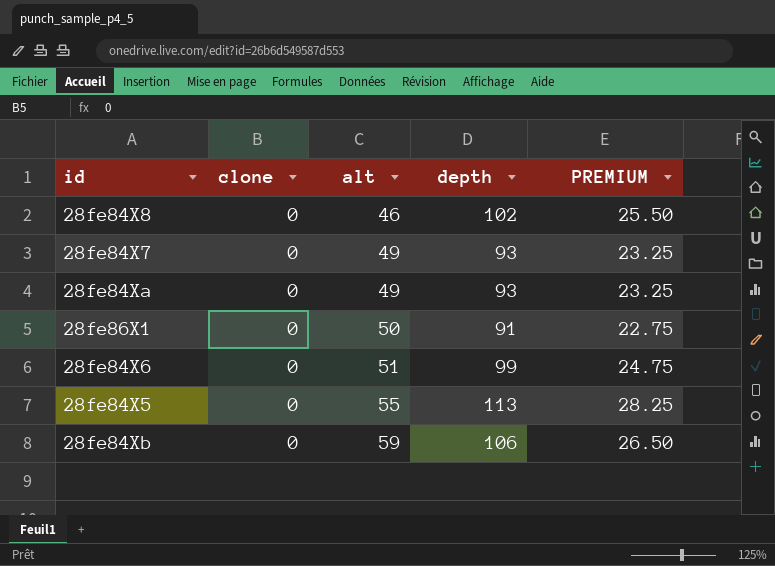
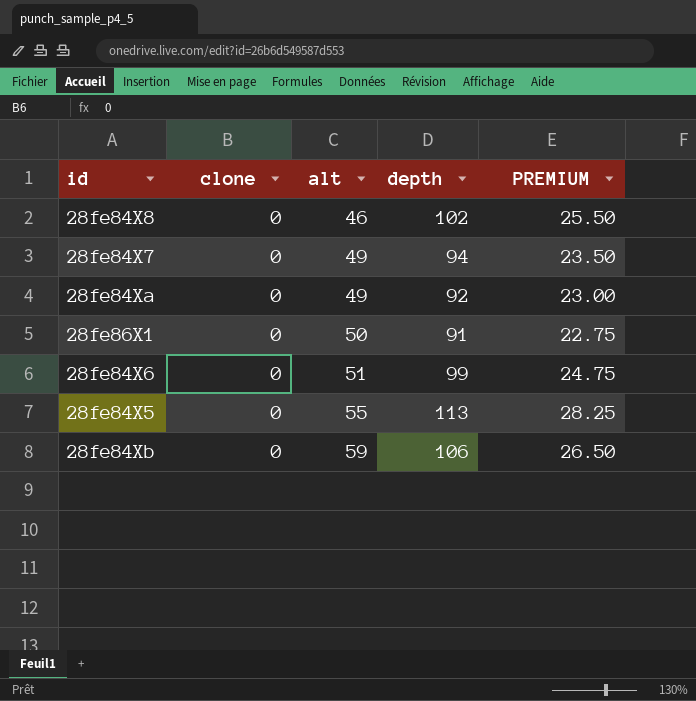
28fe84X7 | depth: 93 -> 94
28fe84X7 | PREMIUM: 23.25 -> 23.50
28fe84Xa | depth: 93 -> 92
28fe84Xa | PREMIUM: 23.25 -> 23.00

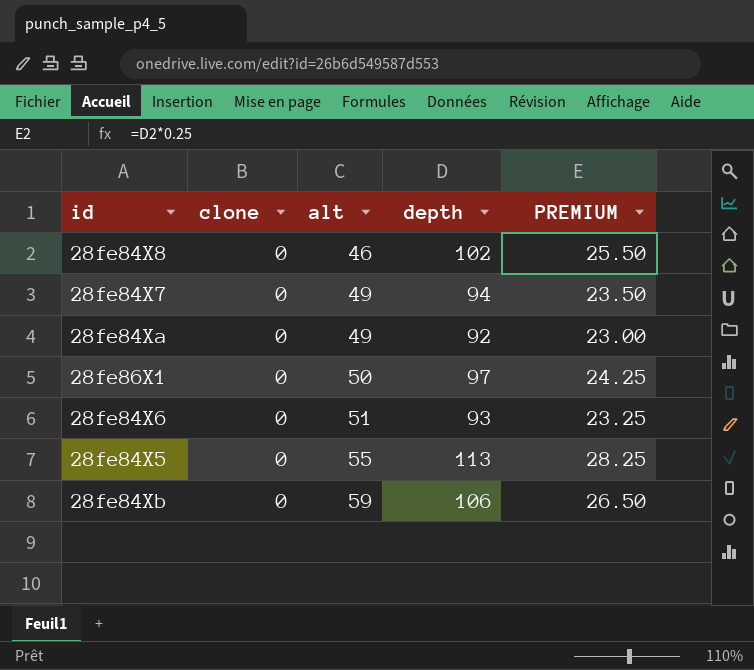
28fe86X1 | depth: 91 -> 97
28fe86X1 | PREMIUM: 22.75 -> 24.25
28fe84X6 | depth: 99 -> 93
28fe84X6 | PREMIUM: 24.75 -> 23.25

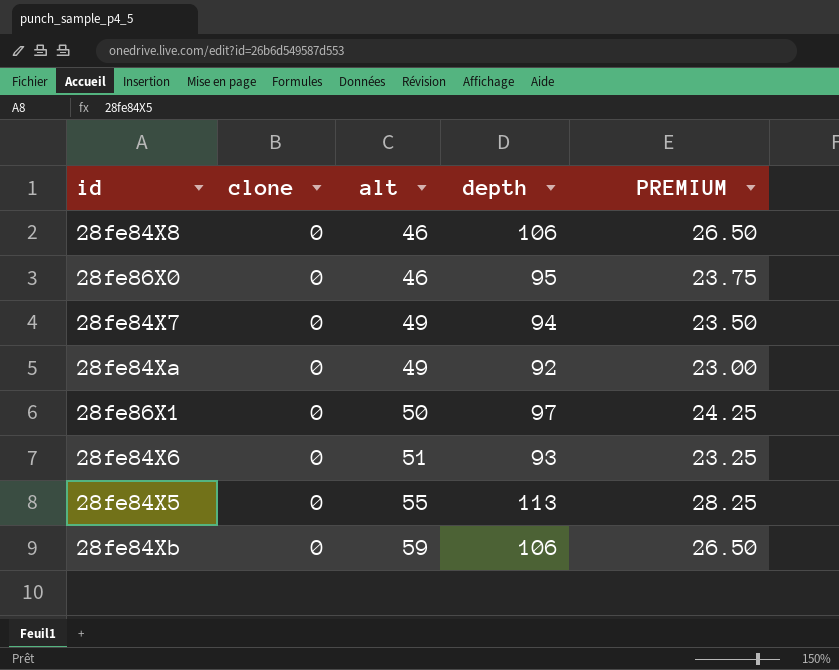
28fe84X8 | depth: 102 -> 106
28fe84X8 | PREMIUM: 25.50 -> 26.50
row 28fe86X0: none -> 0 | 46 | 95 | 23.75

